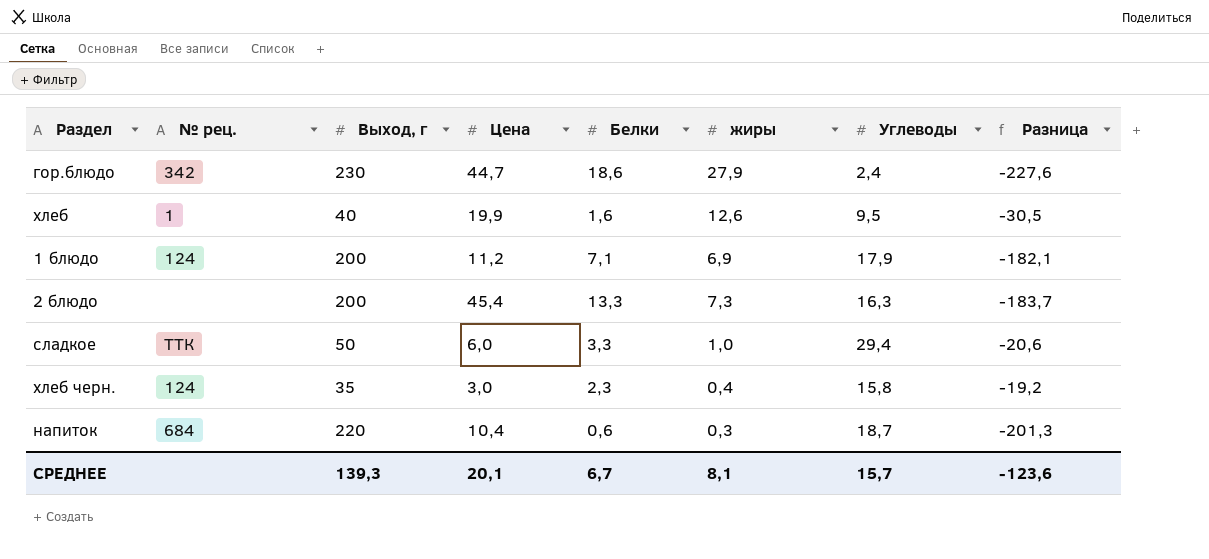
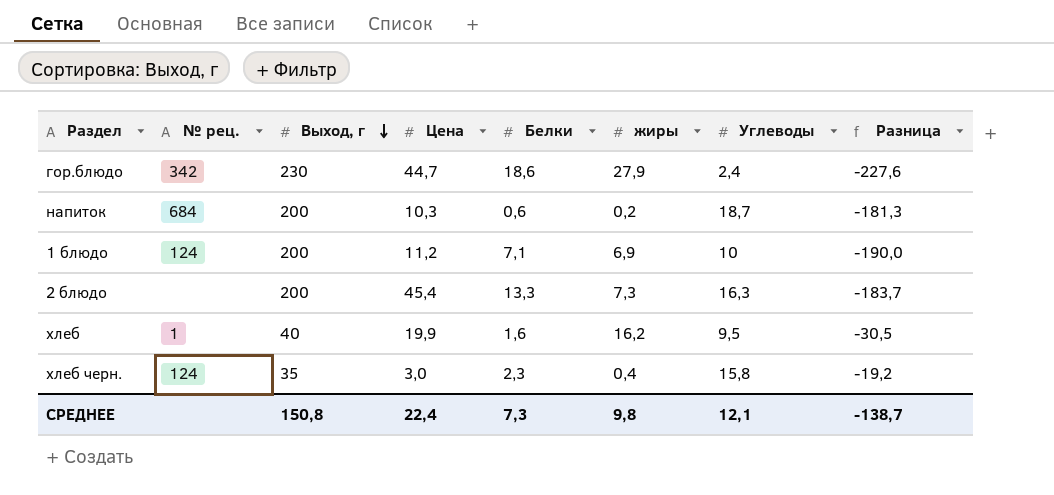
row order: none -> Выход, г descending
row сладкое: ТТК | 50 | 6,0 | 3,3 | 1,0 | 29,4 | -20,6 -> none
напиток | Выход, г: 220 -> 200
напиток | Цена: 10,4 -> 10,3
напиток | жиры: 0,3 -> 0,2
напиток | Разница: -201,3 -> -181,3
1 блюдо | Углеводы: 17,9 -> 10
1 блюдо | Разница: -182,1 -> -190,0
хлеб | жиры: 12,6 -> 16,2
СРЕДНЕЕ | Выход, г: 139,3 -> 150,8
СРЕДНЕЕ | Цена: 20,1 -> 22,4
СРЕДНЕЕ | Белки: 6,7 -> 7,3
СРЕДНЕЕ | жиры: 8,1 -> 9,8
СРЕДНЕЕ | Углеводы: 15,7 -> 12,1
СРЕДНЕЕ | Разница: -123,6 -> -138,7

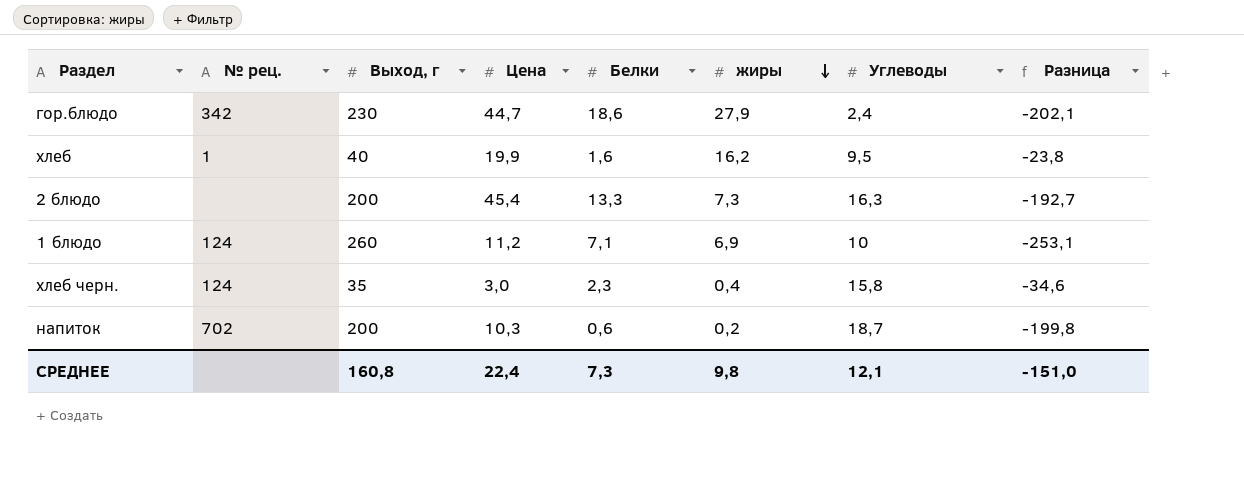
row order: Выход, г descending -> жиры descending
column Разница | formula: [Углеводы] - [Выход, г] -> [жиры] - [Выход, г]
1 блюдо | Выход, г: 200 -> 260
напиток | № рец.: 684 -> 702
СРЕДНЕЕ | Выход, г: 150,8 -> 160,8
СРЕДНЕЕ | Разница: -138,7 -> -151,0

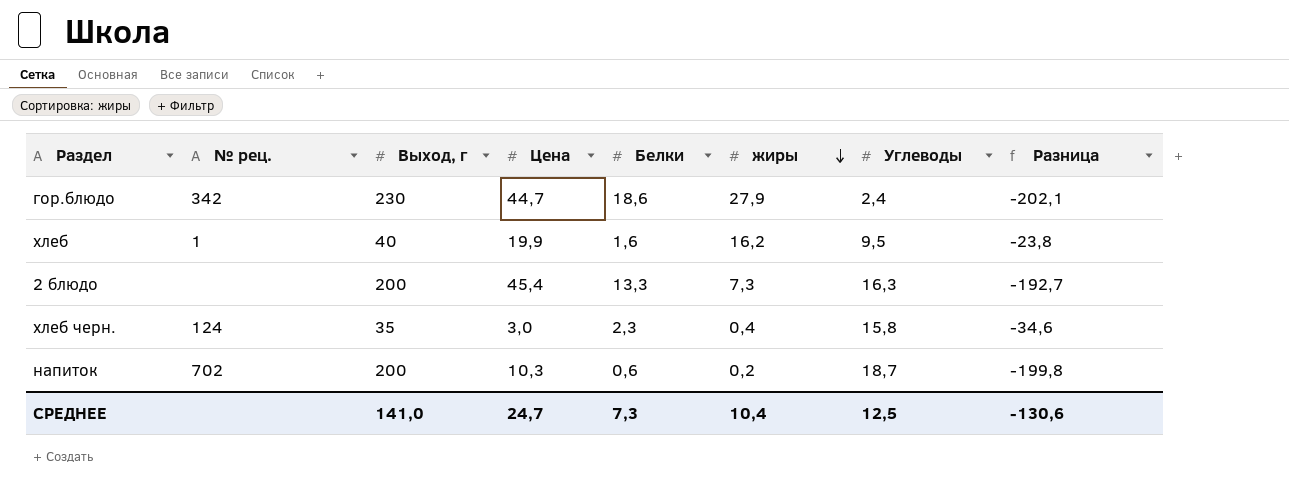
row 1 блюдо: 124 | 260 | 11,2 | 7,1 | 6,9 | 10 | -253,1 -> none
СРЕДНЕЕ | Выход, г: 160,8 -> 141,0
СРЕДНЕЕ | Цена: 22,4 -> 24,7
СРЕДНЕЕ | жиры: 9,8 -> 10,4
СРЕДНЕЕ | Углеводы: 12,1 -> 12,5
СРЕДНЕЕ | Разница: -151,0 -> -130,6

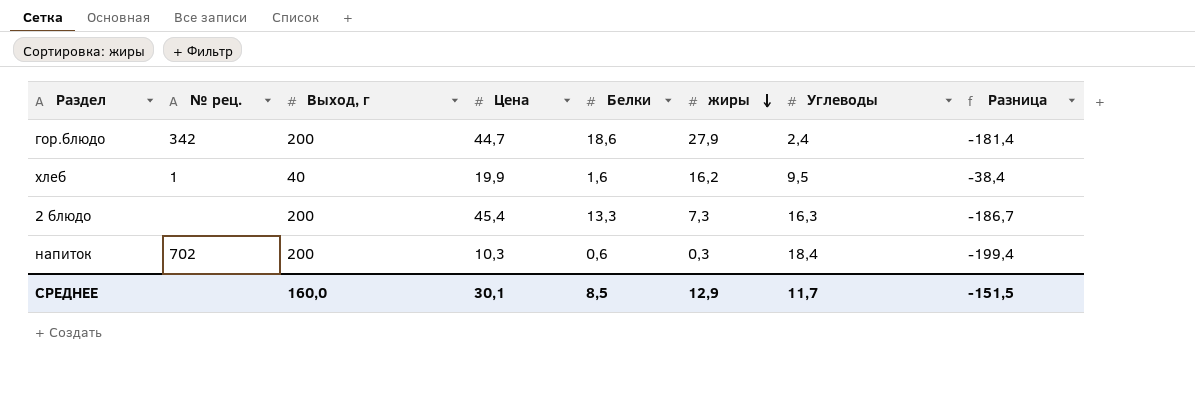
column Разница | formula: [жиры] - [Выход, г] -> [Белки] - [Выход, г]
row хлеб черн.: 124 | 35 | 3,0 | 2,3 | 0,4 | 15,8 | -34,6 -> none
гор.блюдо | Выход, г: 230 -> 200
напиток | жиры: 0,2 -> 0,3
напиток | Углеводы: 18,7 -> 18,4
СРЕДНЕЕ | Выход, г: 141,0 -> 160,0
СРЕДНЕЕ | Цена: 24,7 -> 30,1
СРЕДНЕЕ | Белки: 7,3 -> 8,5
СРЕДНЕЕ | жиры: 10,4 -> 12,9
СРЕДНЕЕ | Углеводы: 12,5 -> 11,7
СРЕДНЕЕ | Разница: -130,6 -> -151,5

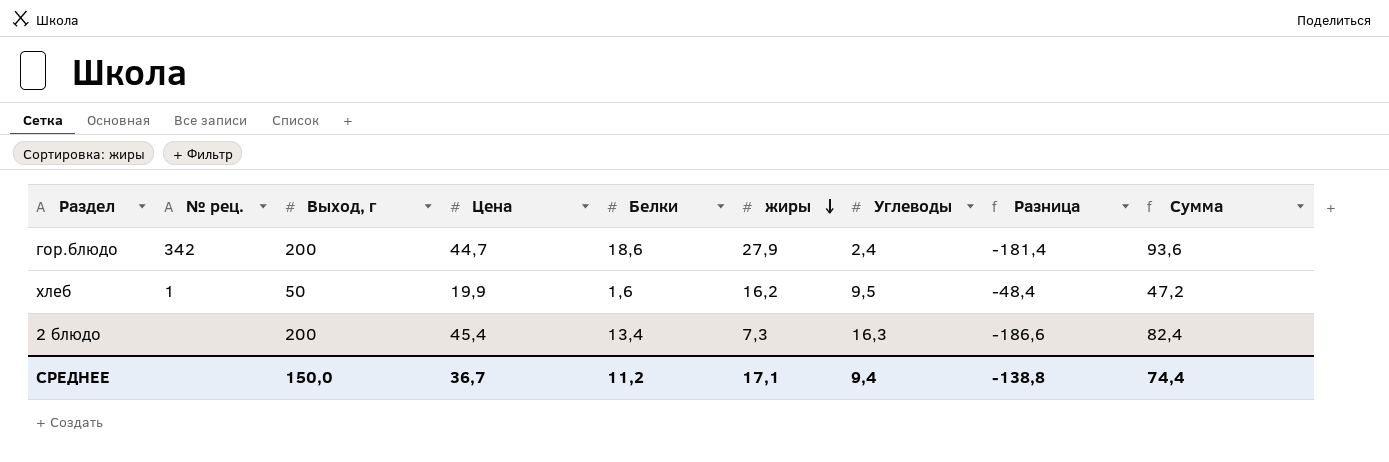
column Сумма | formula: none -> [Цена] + [Белки] + [жиры] + [Углеводы]
row напиток: 702 | 200 | 10,3 | 0,6 | 0,3 | 18,4 | -199,4 -> none
хлеб | Выход, г: 40 -> 50
хлеб | Разница: -38,4 -> -48,4
2 блюдо | Белки: 13,3 -> 13,4
2 блюдо | Разница: -186,7 -> -186,6
СРЕДНЕЕ | Выход, г: 160,0 -> 150,0
СРЕДНЕЕ | Цена: 30,1 -> 36,7
СРЕДНЕЕ | Белки: 8,5 -> 11,2
СРЕДНЕЕ | жиры: 12,9 -> 17,1
СРЕДНЕЕ | Углеводы: 11,7 -> 9,4
СРЕДНЕЕ | Разница: -151,5 -> -138,8

